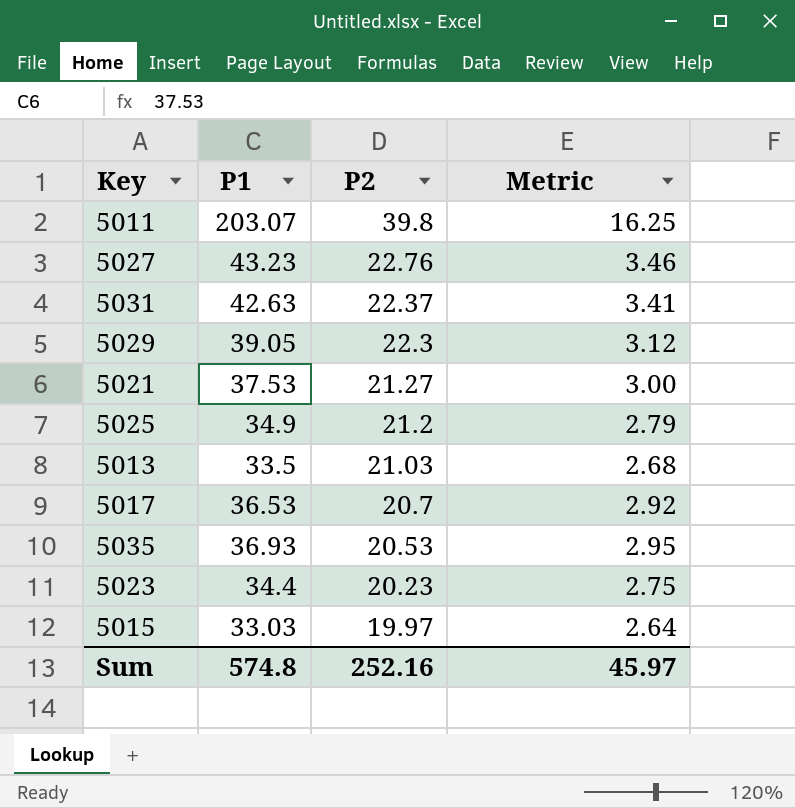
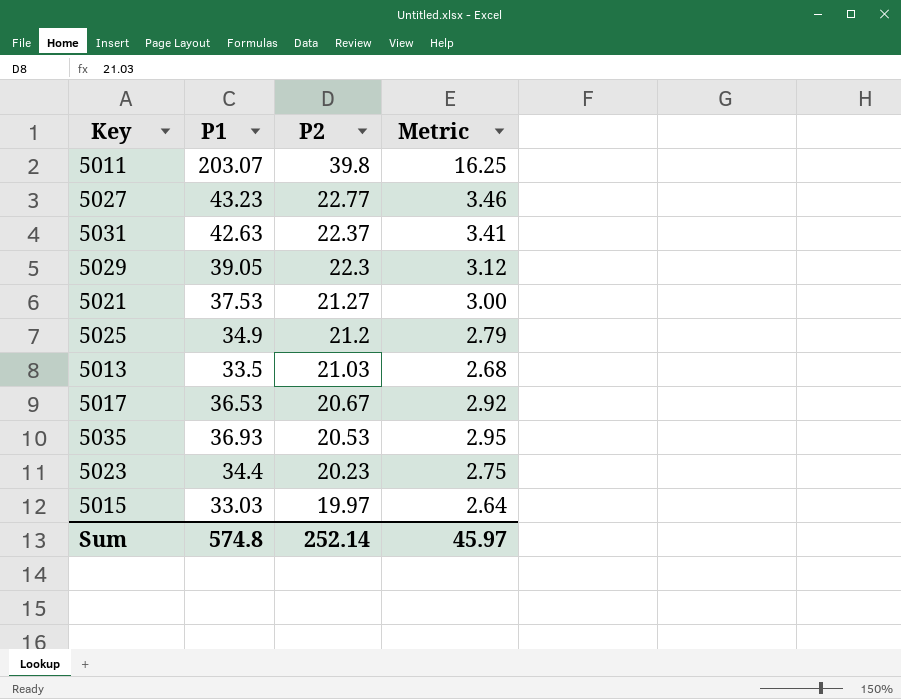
5027 | P2: 22.76 -> 22.77
5017 | P2: 20.7 -> 20.67
Sum | P2: 252.16 -> 252.14

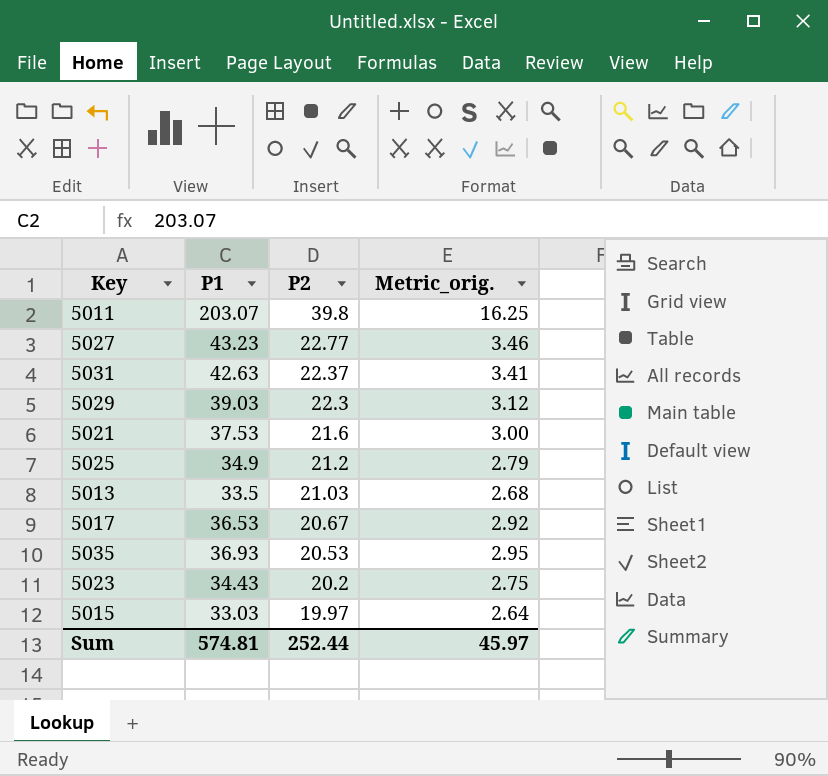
column name: Metric -> Metric_orig.
5029 | P1: 39.05 -> 39.03
5021 | P2: 21.27 -> 21.6
5023 | P1: 34.4 -> 34.43
5023 | P2: 20.23 -> 20.2
Sum | P1: 574.8 -> 574.81
Sum | P2: 252.14 -> 252.44

